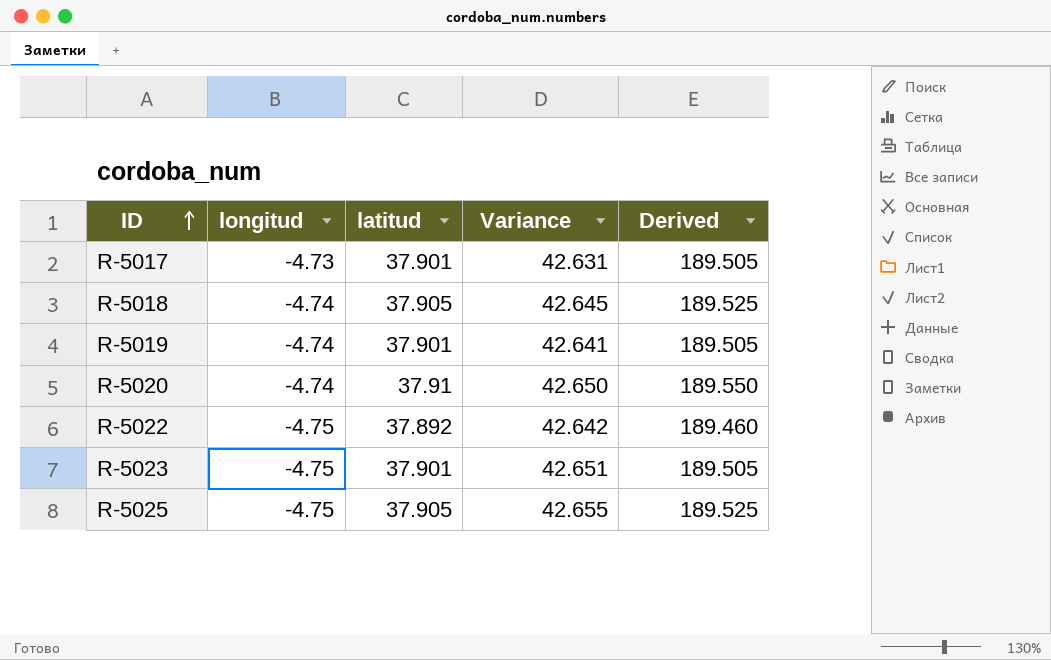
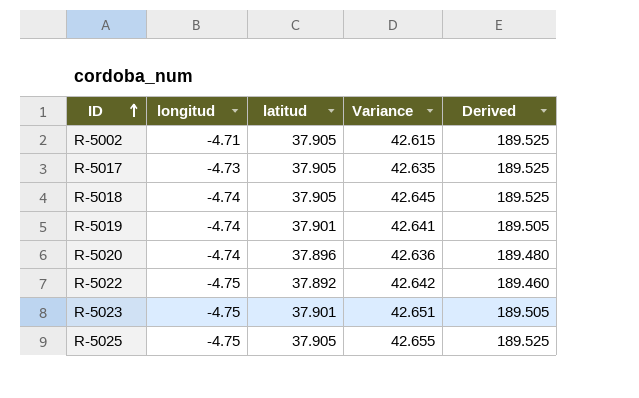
row R-5002: none -> -4.71 | 37.905 | 42.615 | 189.525
R-5017 | latitud: 37.901 -> 37.905
R-5017 | Variance: 42.631 -> 42.635
R-5017 | Derived: 189.505 -> 189.525
R-5020 | latitud: 37.91 -> 37.896
R-5020 | Variance: 42.650 -> 42.636
R-5020 | Derived: 189.550 -> 189.480

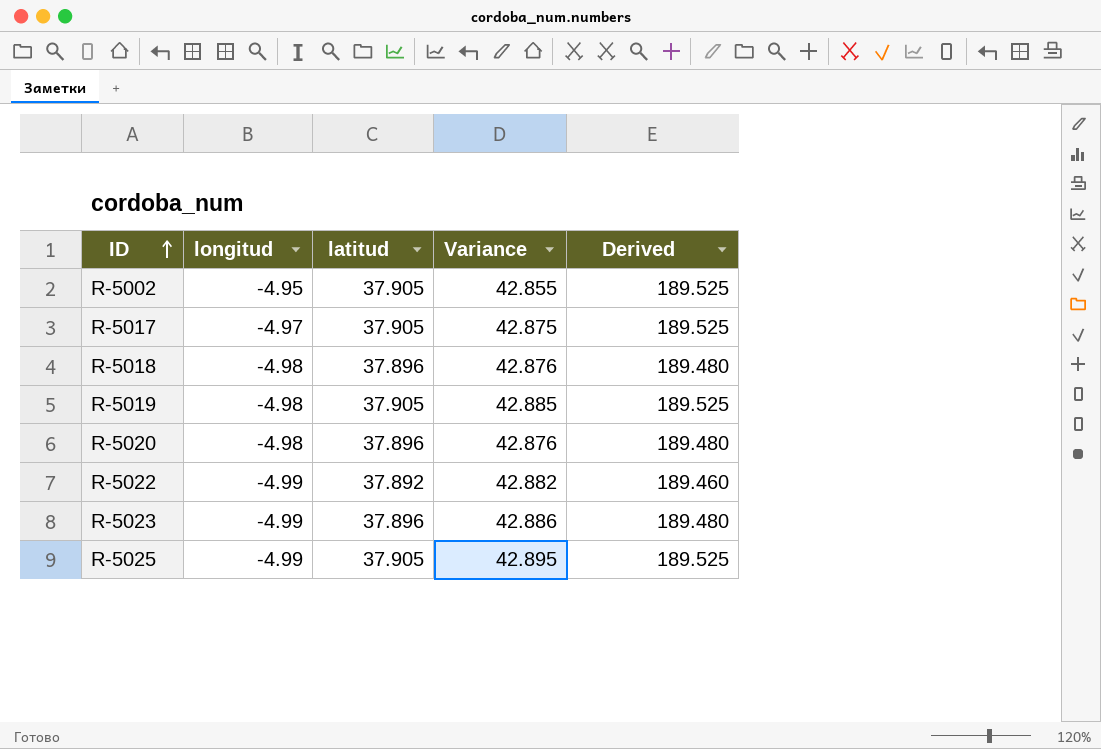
R-5002 | longitud: -4.71 -> -4.95
R-5002 | Variance: 42.615 -> 42.855
R-5017 | longitud: -4.73 -> -4.97
R-5017 | Variance: 42.635 -> 42.875
R-5018 | longitud: -4.74 -> -4.98
R-5018 | latitud: 37.905 -> 37.896
R-5018 | Variance: 42.645 -> 42.876
R-5018 | Derived: 189.525 -> 189.480
R-5019 | longitud: -4.74 -> -4.98
R-5019 | latitud: 37.901 -> 37.905
R-5019 | Variance: 42.641 -> 42.885
R-5019 | Derived: 189.505 -> 189.525
R-5020 | longitud: -4.74 -> -4.98
R-5020 | Variance: 42.636 -> 42.876
R-5022 | longitud: -4.75 -> -4.99
R-5022 | Variance: 42.642 -> 42.882
R-5023 | longitud: -4.75 -> -4.99
R-5023 | latitud: 37.901 -> 37.896
R-5023 | Variance: 42.651 -> 42.886
R-5023 | Derived: 189.505 -> 189.480
R-5025 | longitud: -4.75 -> -4.99
R-5025 | Variance: 42.655 -> 42.895

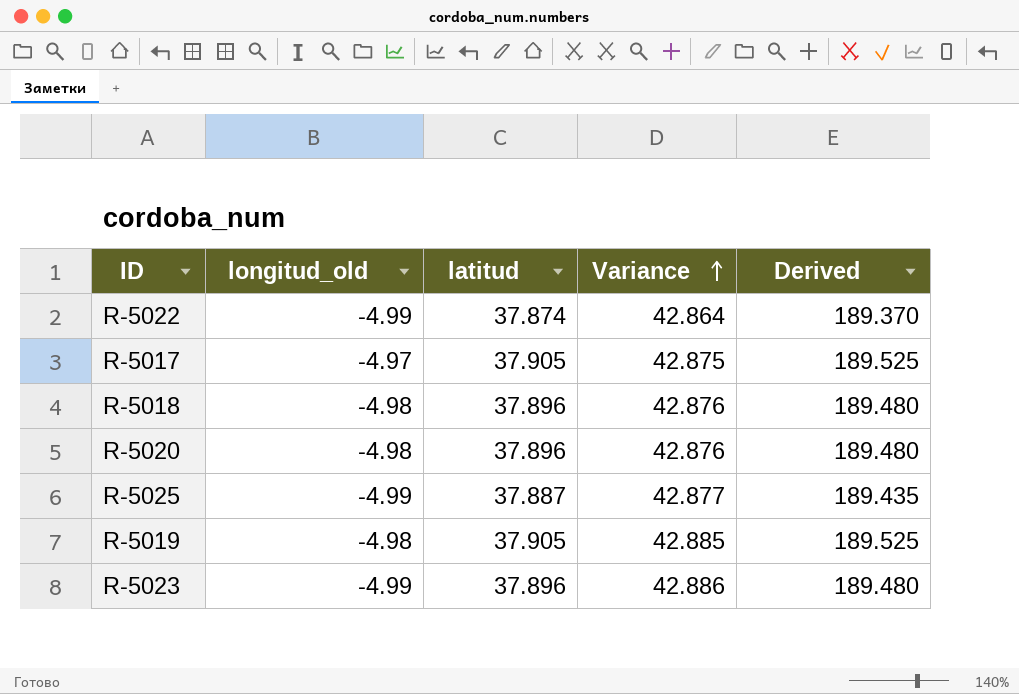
row order: ID ascending -> Variance ascending
column name: longitud -> longitud_old
row R-5002: -4.95 | 37.905 | 42.855 | 189.525 -> none
R-5022 | latitud: 37.892 -> 37.874
R-5022 | Variance: 42.882 -> 42.864
R-5022 | Derived: 189.460 -> 189.370
R-5025 | latitud: 37.905 -> 37.887
R-5025 | Variance: 42.895 -> 42.877
R-5025 | Derived: 189.525 -> 189.435

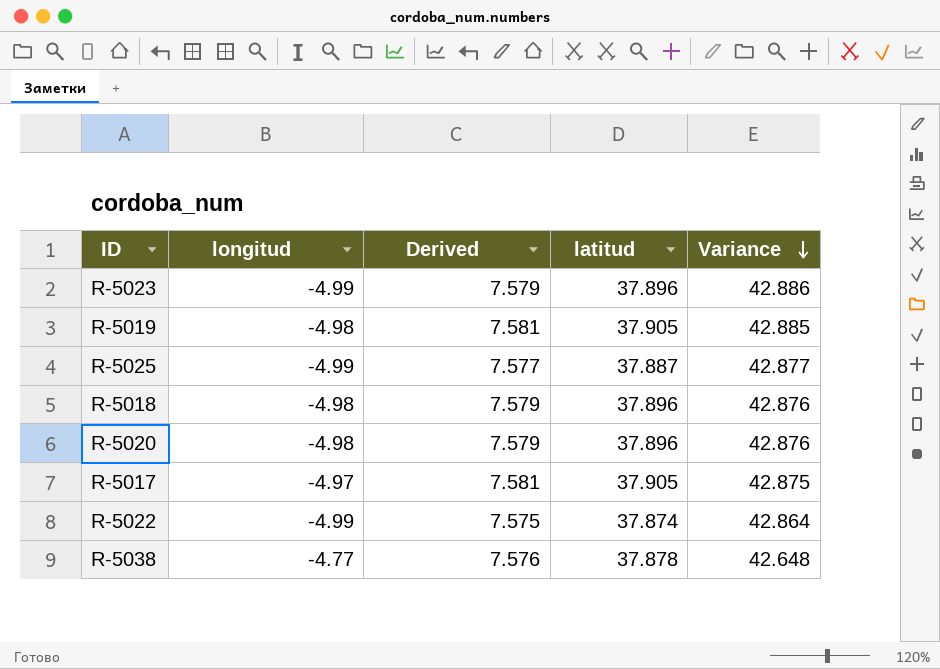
row order: Variance ascending -> Variance descending
column name: longitud_old -> longitud
column Derived | formula: [latitud] * 5 -> [latitud] * 0.2
column Derived | position: 5 -> 3
row R-5038: none -> -4.77 | 7.576 | 37.878 | 42.648

